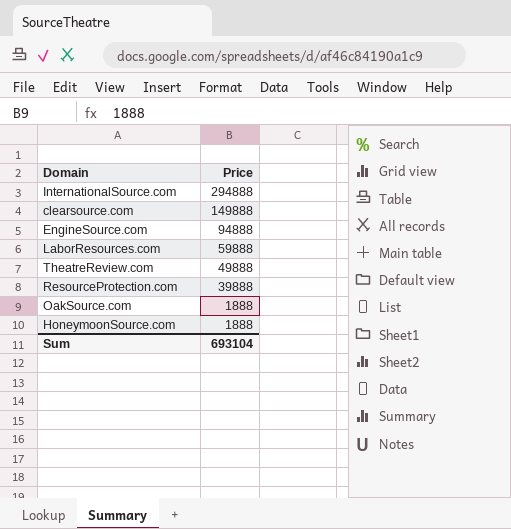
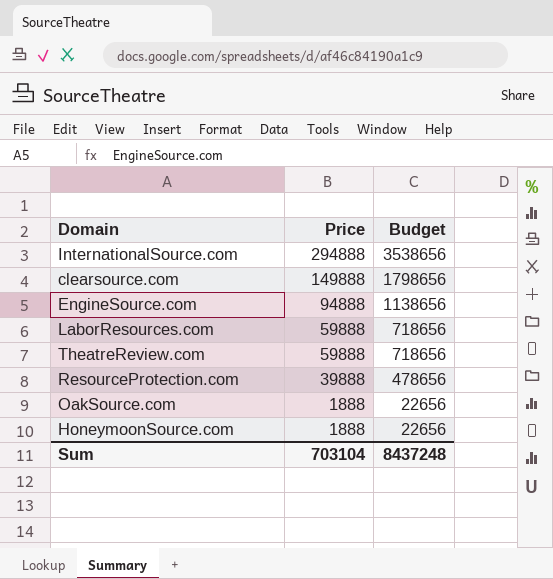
column Budget | formula: none -> [Price] * 12
TheatreReview.com | Price: 49888 -> 59888
Sum | Price: 693104 -> 703104

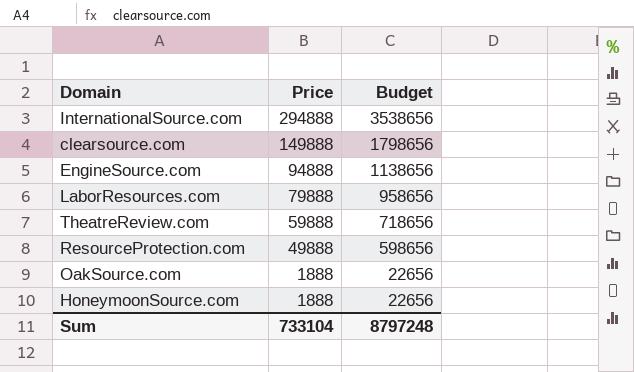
LaborResources.com | Price: 59888 -> 79888
LaborResources.com | Budget: 718656 -> 958656
ResourceProtection.com | Price: 39888 -> 49888
ResourceProtection.com | Budget: 478656 -> 598656
Sum | Price: 703104 -> 733104
Sum | Budget: 8437248 -> 8797248

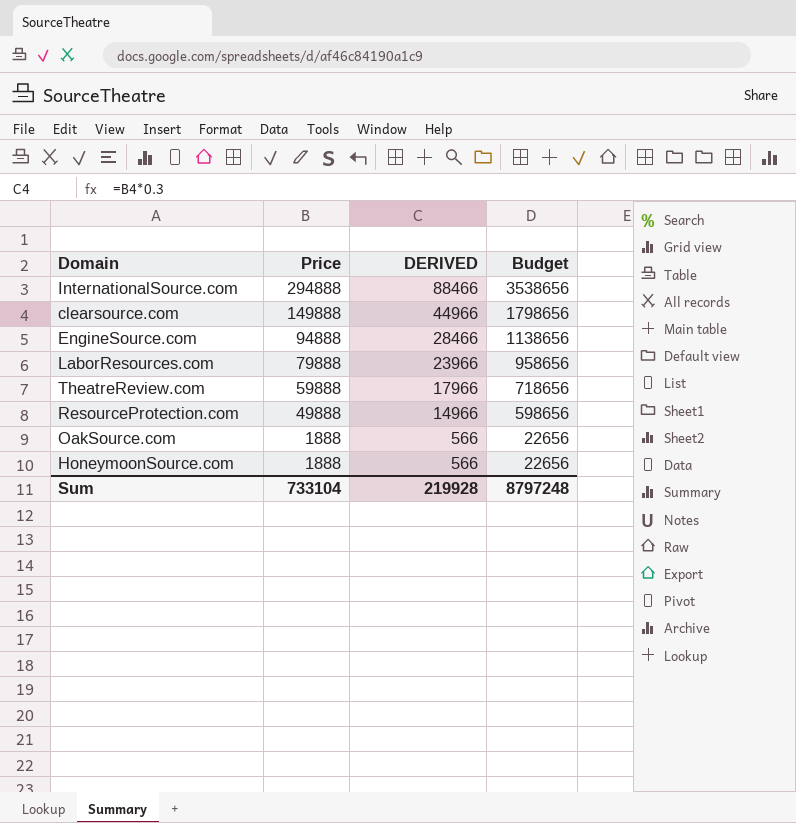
column DERIVED | formula: none -> [Price] * 0.3

